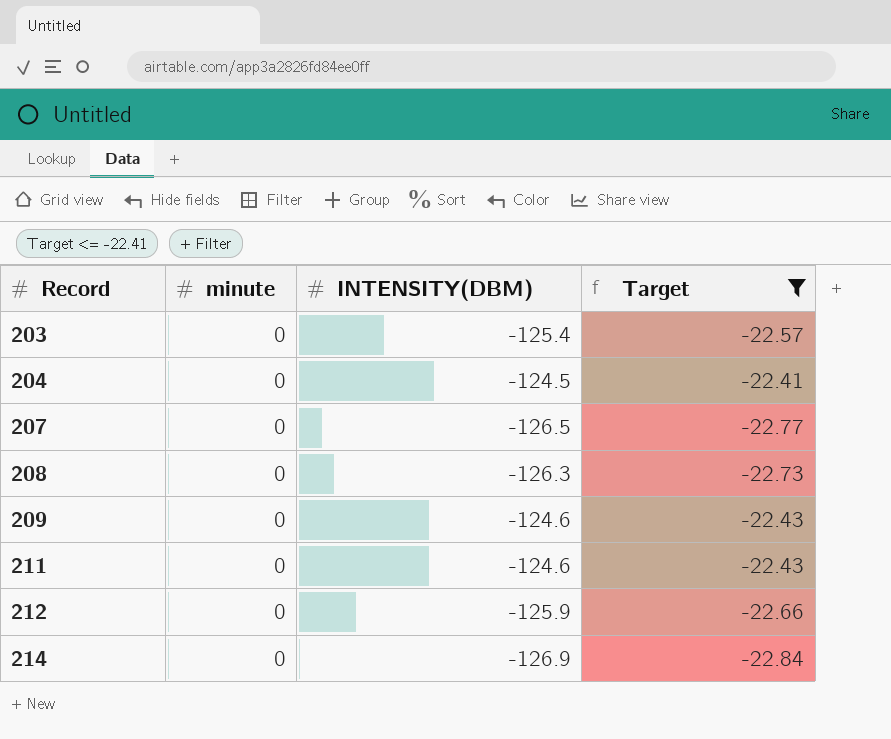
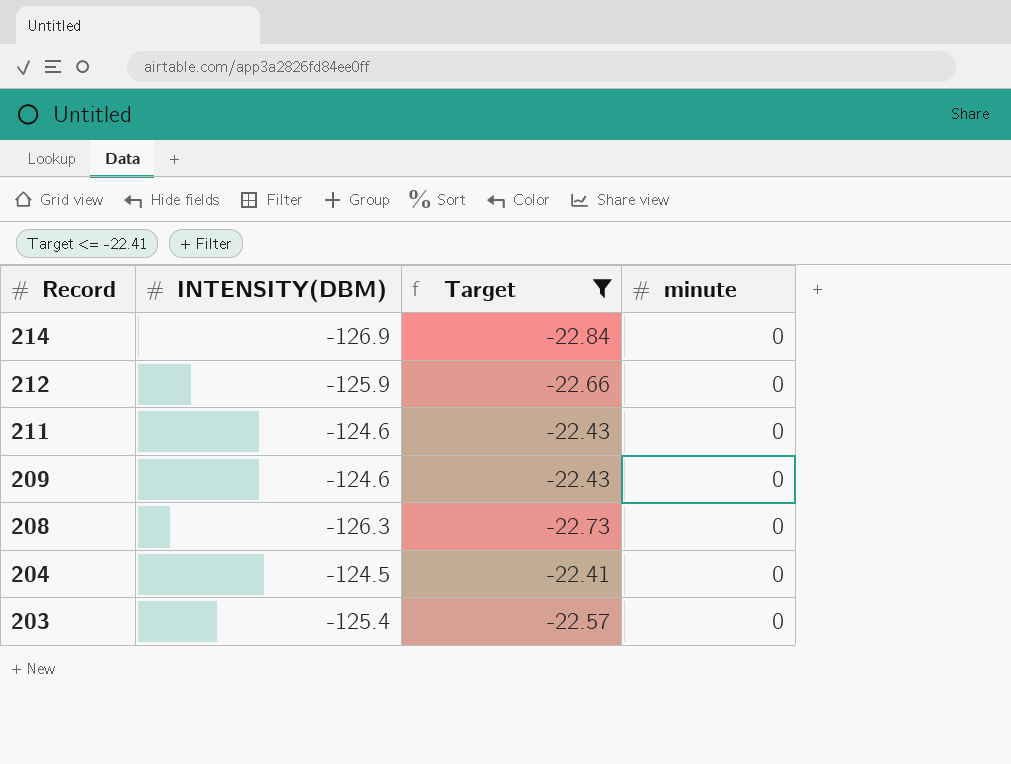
row order: Record ascending -> Record descending
column minute | position: 2 -> 4
row 207: 0 | -126.5 | -22.77 -> none

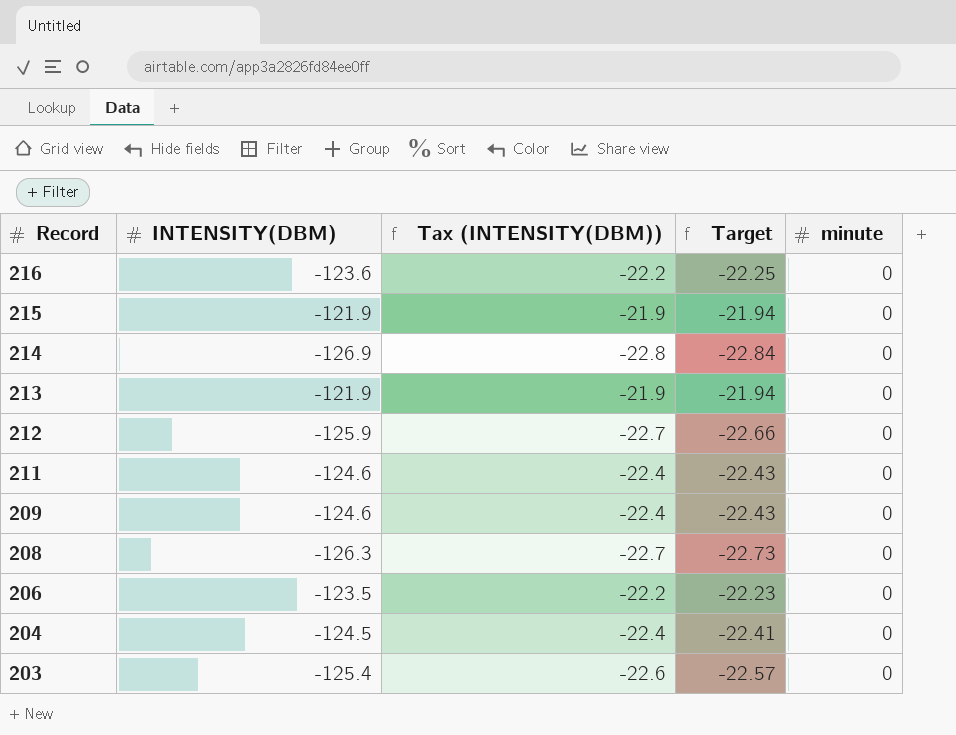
filter: Target <= -22.41 -> none
column Tax (INTENSITY(DBM)) | formula: none -> [INTENSITY(DBM)] * 0.18

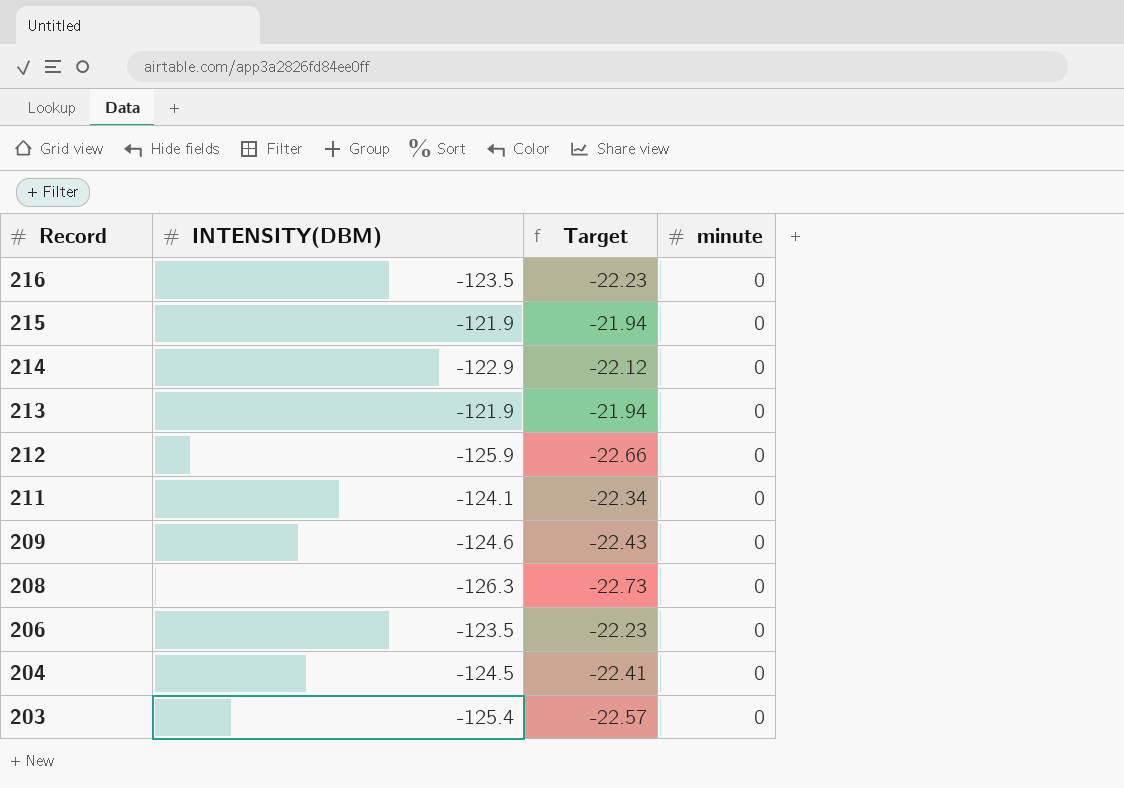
column Tax (INTENSITY(DBM)) | formula: [INTENSITY(DBM)] * 0.18 -> none
216 | INTENSITY(DBM): -123.6 -> -123.5
216 | Target: -22.25 -> -22.23
214 | INTENSITY(DBM): -126.9 -> -122.9
214 | Target: -22.84 -> -22.12
211 | INTENSITY(DBM): -124.6 -> -124.1
211 | Target: -22.43 -> -22.34

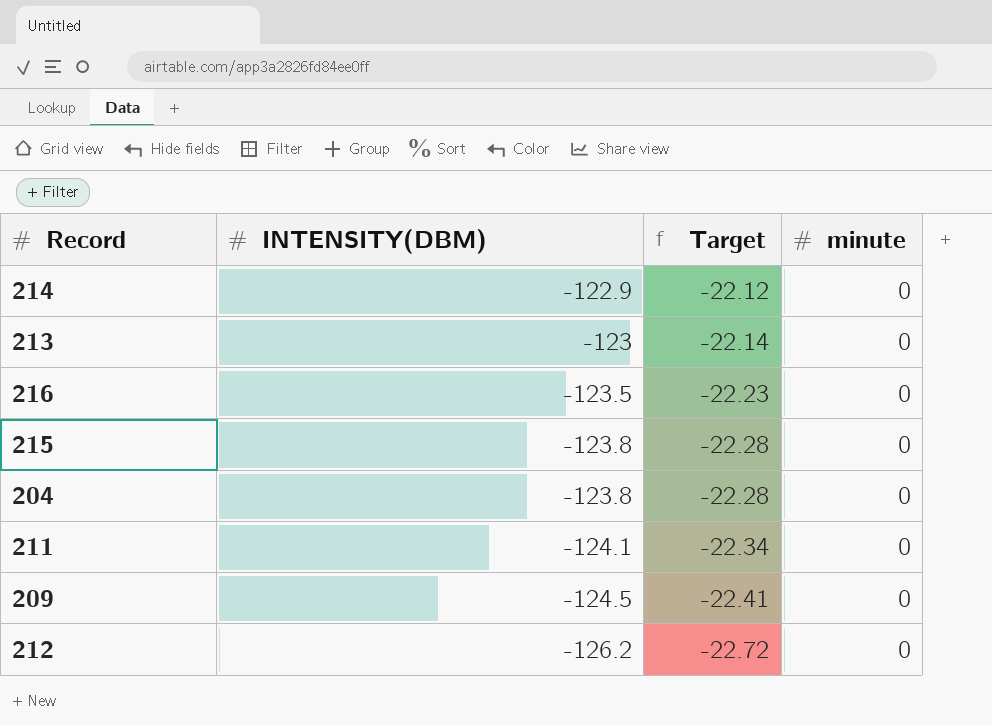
row order: Record descending -> INTENSITY(DBM) descending
row 208: -126.3 | -22.73 | 0 -> none
row 206: -123.5 | -22.23 | 0 -> none
row 203: -125.4 | -22.57 | 0 -> none
213 | INTENSITY(DBM): -121.9 -> -123
213 | Target: -21.94 -> -22.14
215 | INTENSITY(DBM): -121.9 -> -123.8
215 | Target: -21.94 -> -22.28
204 | INTENSITY(DBM): -124.5 -> -123.8
204 | Target: -22.41 -> -22.28
209 | INTENSITY(DBM): -124.6 -> -124.5
209 | Target: -22.43 -> -22.41
212 | INTENSITY(DBM): -125.9 -> -126.2
212 | Target: -22.66 -> -22.72

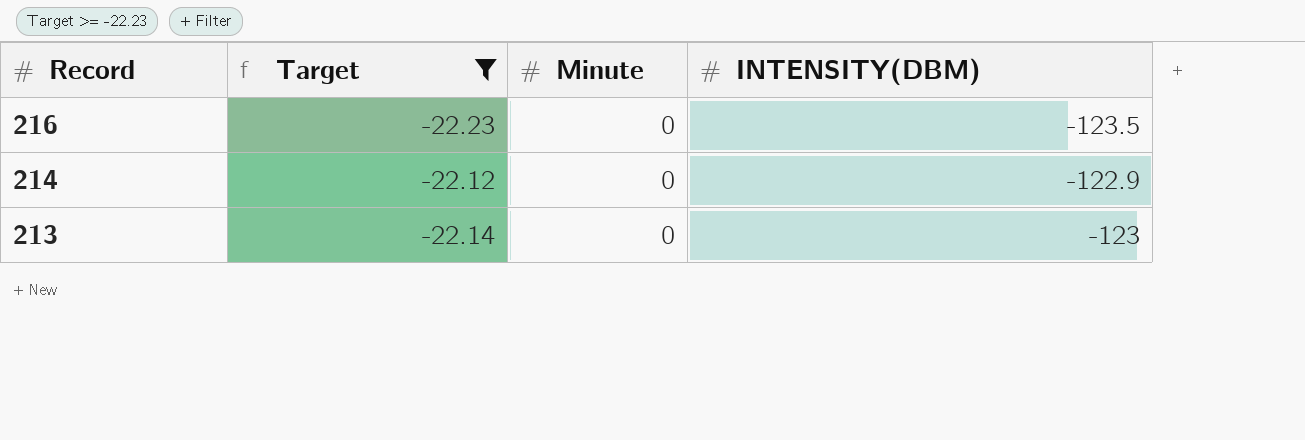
filter: none -> Target >= -22.23
row order: INTENSITY(DBM) descending -> Record descending
column name: minute -> Minute
column INTENSITY(DBM) | position: 2 -> 4

